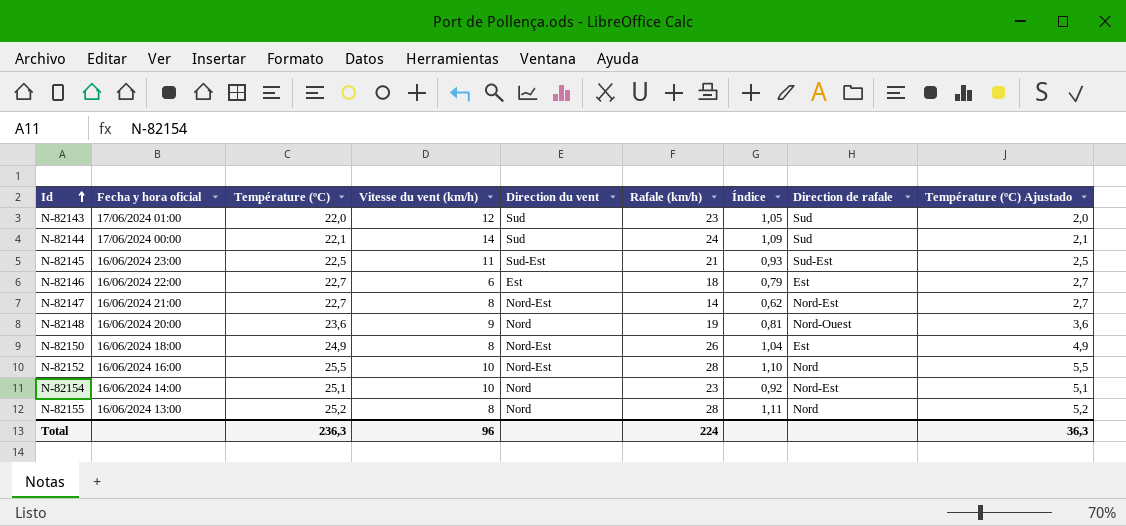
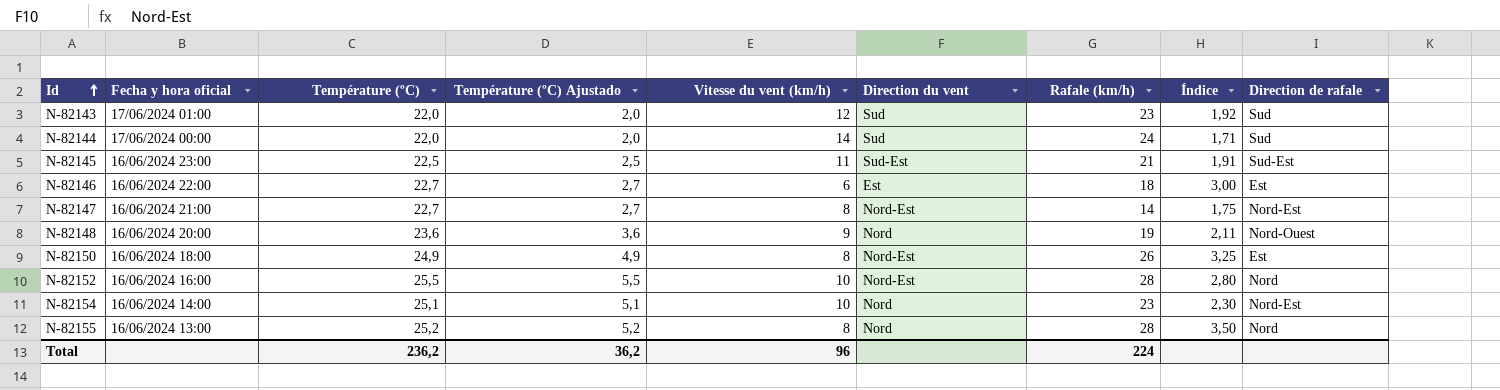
column Température (ºC) Ajustado | position: 9 -> 4
column Índice | formula: [Rafale (km/h)] / [Température (ºC)] -> [Rafale (km/h)] / [Vitesse du vent (km/h)]
N-82144 | Température (ºC): 22,1 -> 22,0
N-82144 | Température (ºC) Ajustado: 2,1 -> 2,0
Total | Température (ºC): 236,3 -> 236,2
Total | Température (ºC) Ajustado: 36,3 -> 36,2

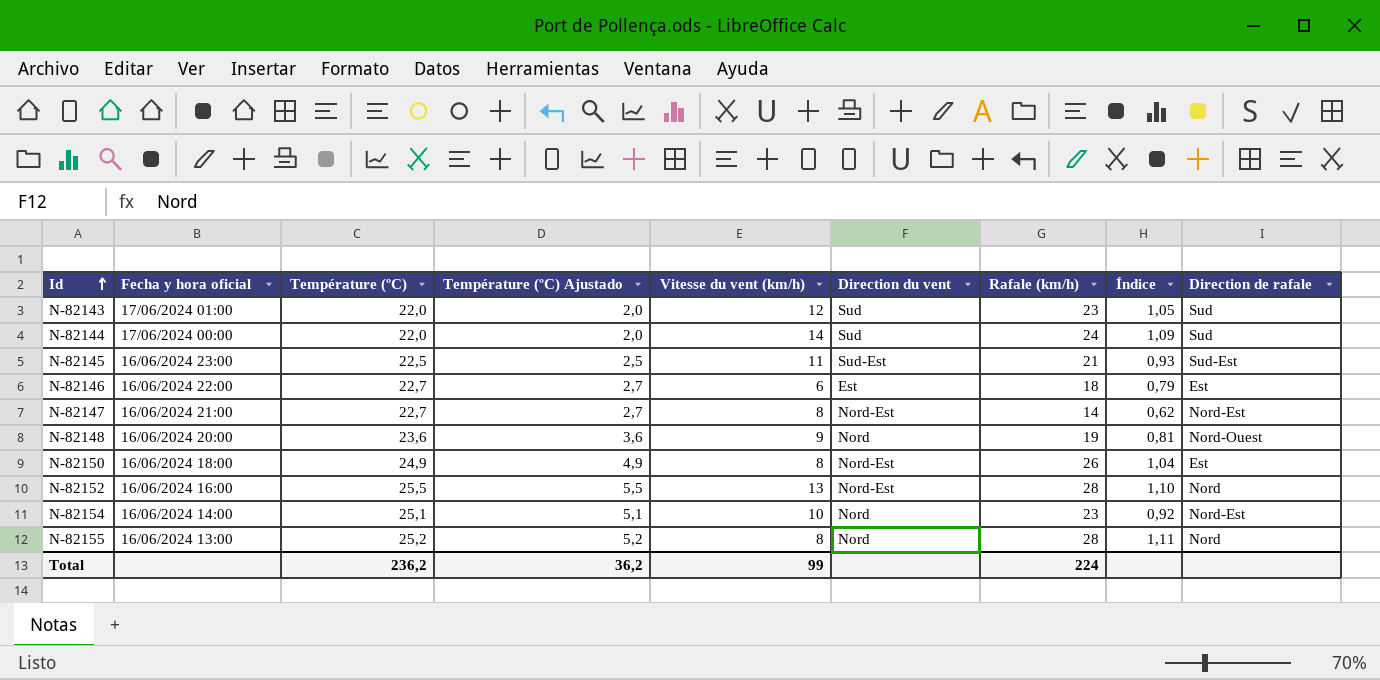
column Índice | formula: [Rafale (km/h)] / [Vitesse du vent (km/h)] -> [Rafale (km/h)] / [Température (ºC)]
N-82152 | Vitesse du vent (km/h): 10 -> 13
Total | Vitesse du vent (km/h): 96 -> 99

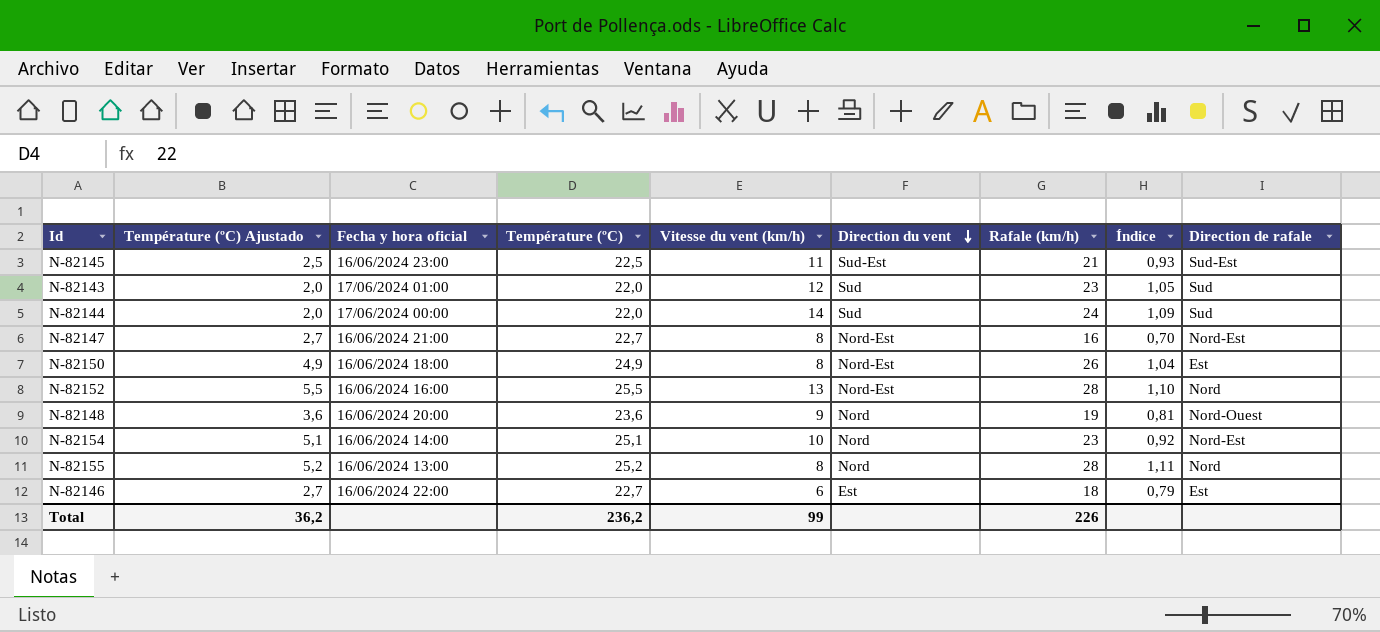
row order: Id ascending -> Direction du vent descending
column Température (ºC) Ajustado | position: 4 -> 2
N-82147 | Rafale (km/h): 14 -> 16
N-82147 | Índice: 0,62 -> 0,70
Total | Rafale (km/h): 224 -> 226

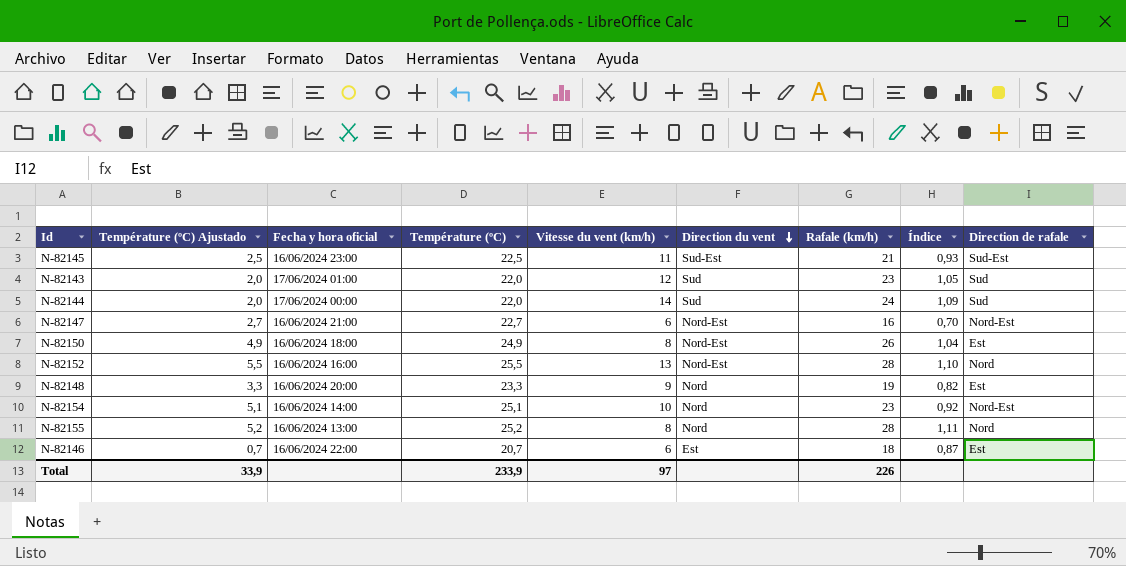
N-82147 | Vitesse du vent (km/h): 8 -> 6
N-82148 | Température (ºC) Ajustado: 3,6 -> 3,3
N-82148 | Température (ºC): 23,6 -> 23,3
N-82148 | Índice: 0,81 -> 0,82
N-82148 | Direction de rafale: Nord-Ouest -> Est
N-82146 | Température (ºC) Ajustado: 2,7 -> 0,7
N-82146 | Température (ºC): 22,7 -> 20,7
N-82146 | Índice: 0,79 -> 0,87
Total | Température (ºC) Ajustado: 36,2 -> 33,9
Total | Température (ºC): 236,2 -> 233,9
Total | Vitesse du vent (km/h): 99 -> 97

